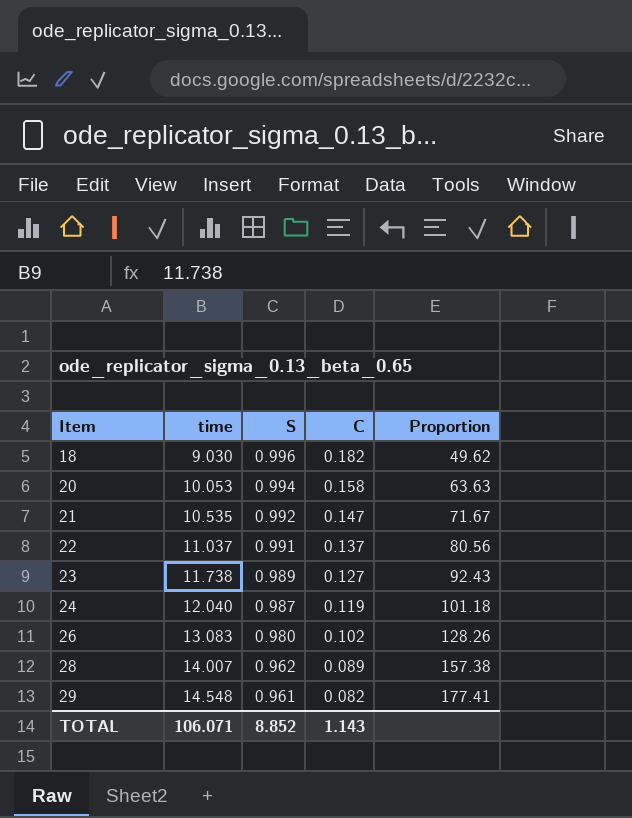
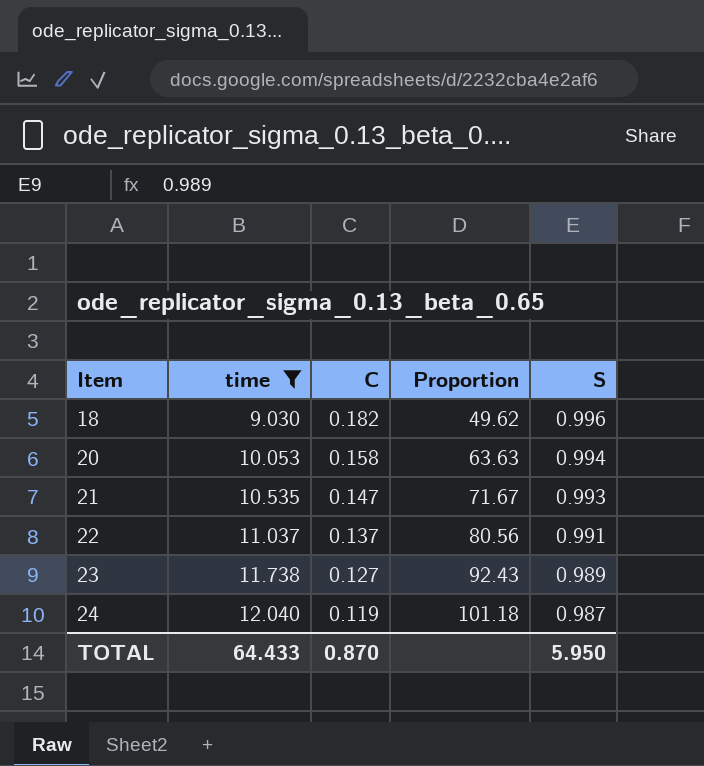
filter: none -> time <= 12.040
column S | position: 3 -> 5
21 | S: 0.992 -> 0.993
TOTAL | time: 106.071 -> 64.433
TOTAL | C: 1.143 -> 0.870
TOTAL | S: 8.852 -> 5.950

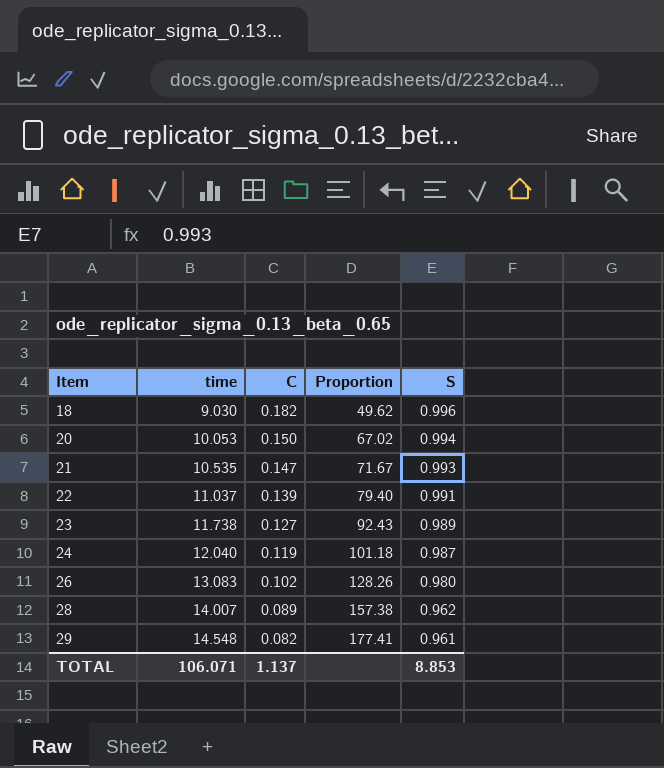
filter: time <= 12.040 -> none
20 | C: 0.158 -> 0.150
20 | Proportion: 63.63 -> 67.02
22 | C: 0.137 -> 0.139
22 | Proportion: 80.56 -> 79.40
TOTAL | time: 64.433 -> 106.071
TOTAL | C: 0.870 -> 1.137
TOTAL | S: 5.950 -> 8.853

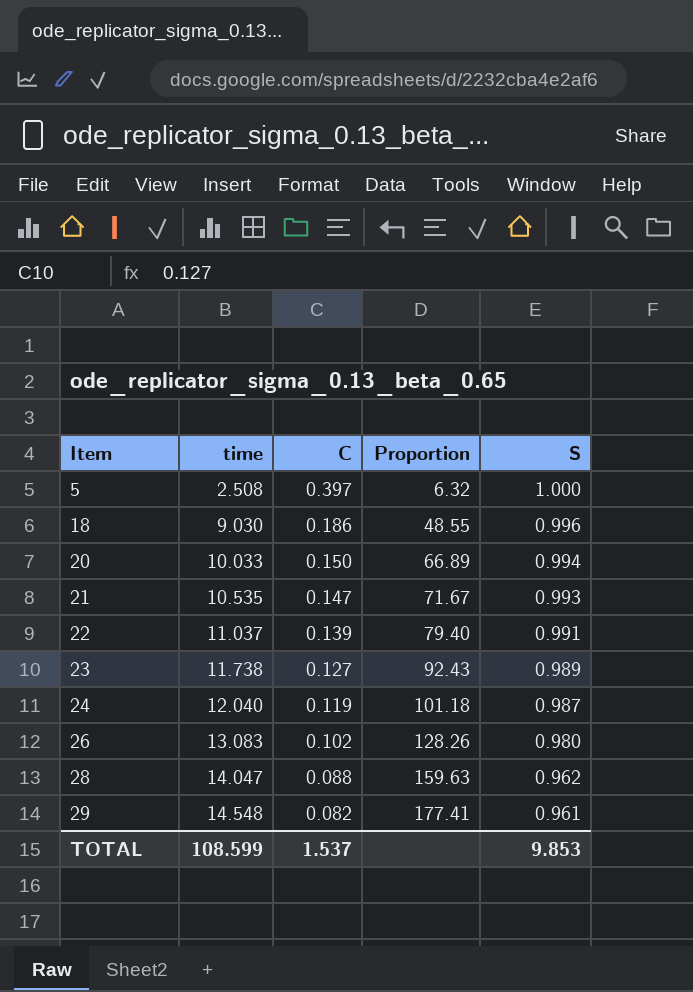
row 5: none -> 2.508 | 0.397 | 6.32 | 1.000
18 | C: 0.182 -> 0.186
18 | Proportion: 49.62 -> 48.55
20 | time: 10.053 -> 10.033
20 | Proportion: 67.02 -> 66.89
28 | time: 14.007 -> 14.047
28 | C: 0.089 -> 0.088
28 | Proportion: 157.38 -> 159.63
TOTAL | time: 106.071 -> 108.599
TOTAL | C: 1.137 -> 1.537
TOTAL | S: 8.853 -> 9.853

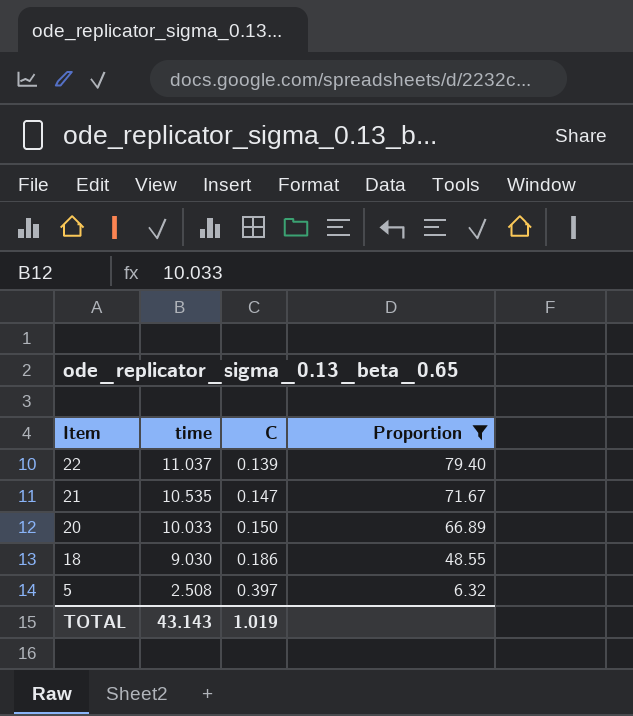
filter: none -> Proportion <= 79.40
row order: Item ascending -> Item descending
column S | position: 5 -> none
TOTAL | time: 108.599 -> 43.143
TOTAL | C: 1.537 -> 1.019

